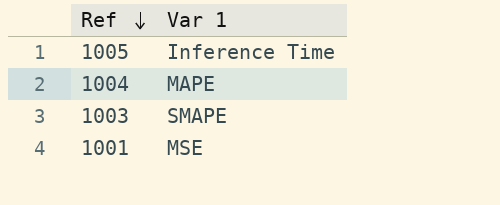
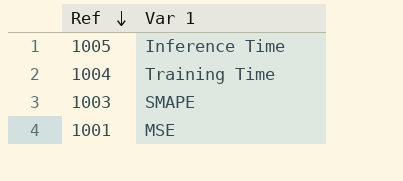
1004 | Var 1: MAPE -> Training Time

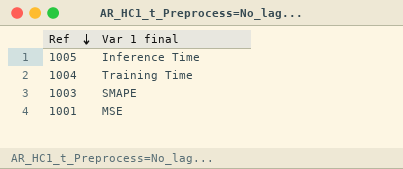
column name: Var 1 -> Var 1 final

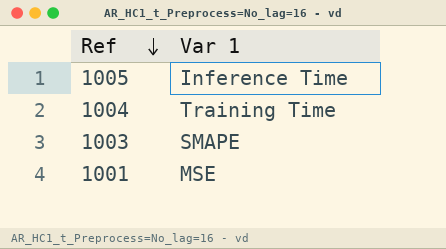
column name: Var 1 final -> Var 1

